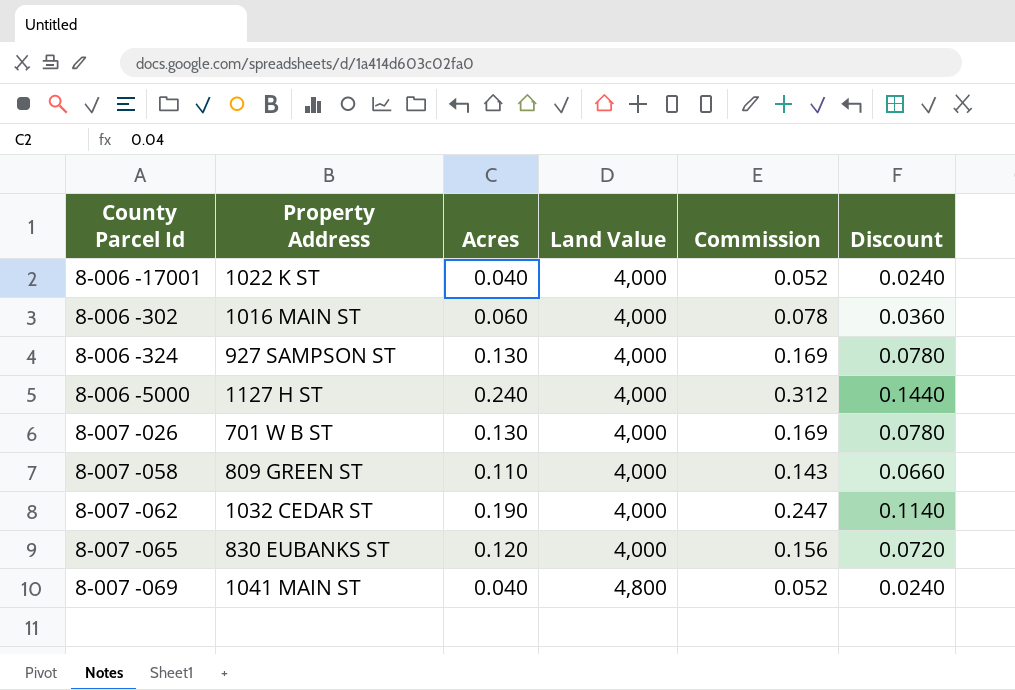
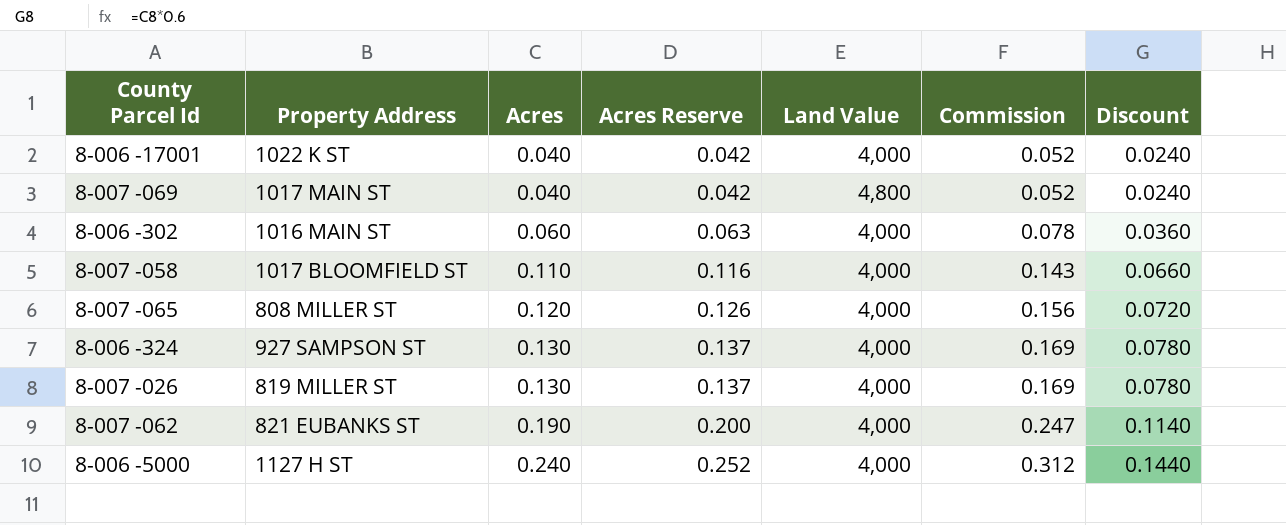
row order: Land Value ascending -> Acres ascending
column Acres Reserve | formula: none -> [Acres] * 1.05
8-007 -069 | Property Address: 1041 MAIN ST -> 1017 MAIN ST
8-007 -058 | Property Address: 809 GREEN ST -> 1017 BLOOMFIELD ST
8-007 -065 | Property Address: 830 EUBANKS ST -> 808 MILLER ST
8-007 -026 | Property Address: 701 W B ST -> 819 MILLER ST
8-007 -062 | Property Address: 1032 CEDAR ST -> 821 EUBANKS ST

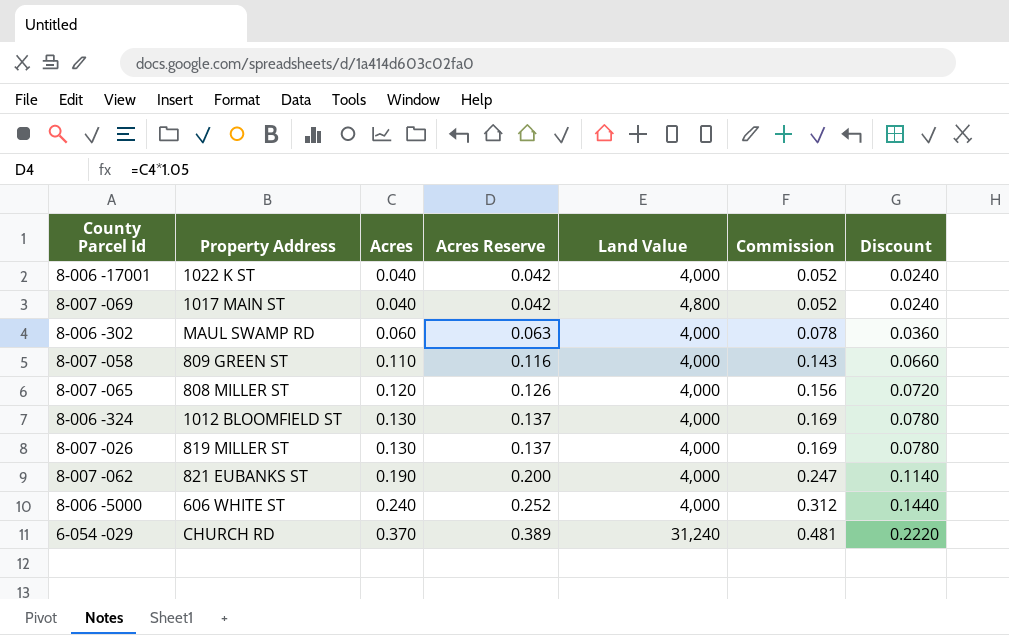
8-006 -302 | Property Address: 1016 MAIN ST -> MAUL SWAMP RD
8-007 -058 | Property Address: 1017 BLOOMFIELD ST -> 809 GREEN ST
8-006 -324 | Property Address: 927 SAMPSON ST -> 1012 BLOOMFIELD ST
8-006 -5000 | Property Address: 1127 H ST -> 606 WHITE ST
row 6-054 -029: none -> CHURCH RD | 0.370 | 0.389 | 31,240 | 0.481 | 0.2220

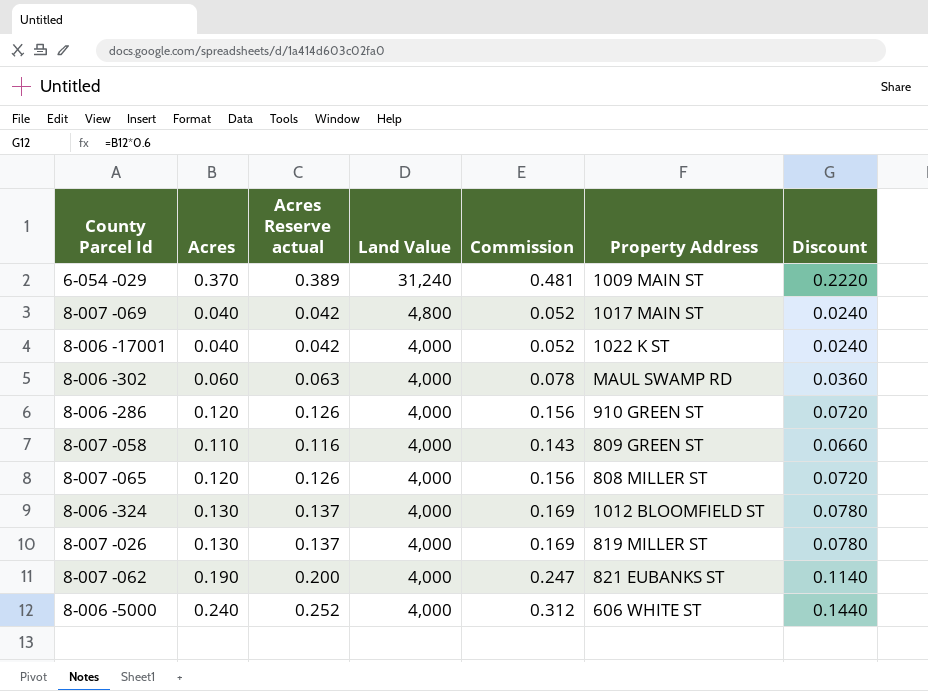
row order: Acres ascending -> Land Value descending
column name: Acres Reserve -> Acres Reserve actual
column Property Address | position: 2 -> 6
6-054 -029 | Property Address: CHURCH RD -> 1009 MAIN ST
row 8-006 -286: none -> 0.120 | 0.126 | 4,000 | 0.156 | 910 GREEN ST | 0.0720

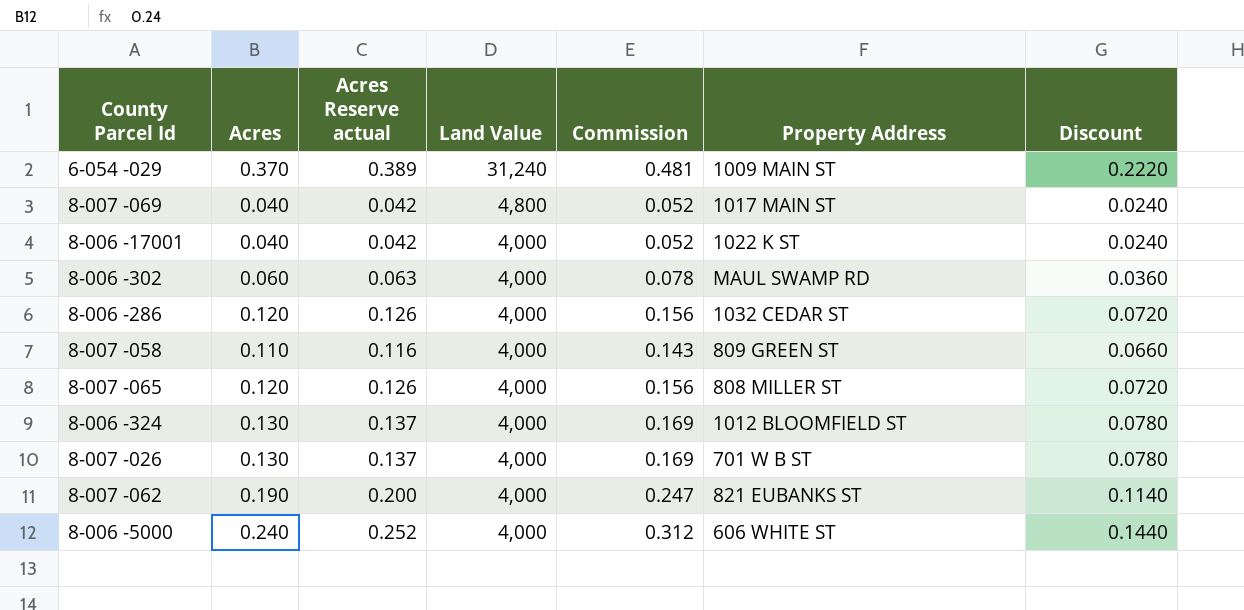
8-006 -286 | Property Address: 910 GREEN ST -> 1032 CEDAR ST
8-007 -026 | Property Address: 819 MILLER ST -> 701 W B ST

